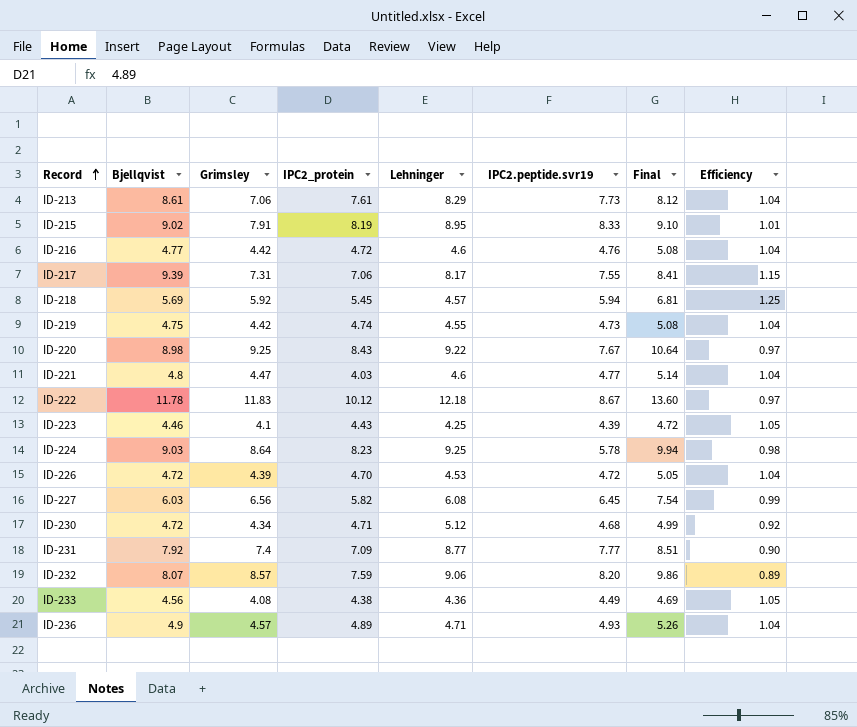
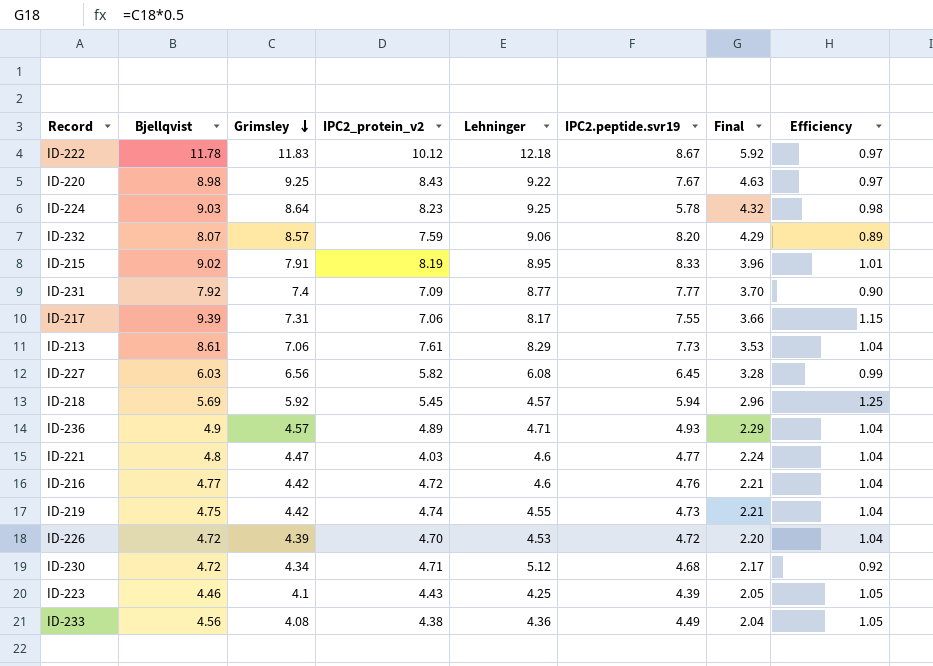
row order: Record ascending -> Grimsley descending
column name: IPC2_protein -> IPC2_protein_v2
column Final | formula: [Grimsley] * 1.15 -> [Grimsley] * 0.5

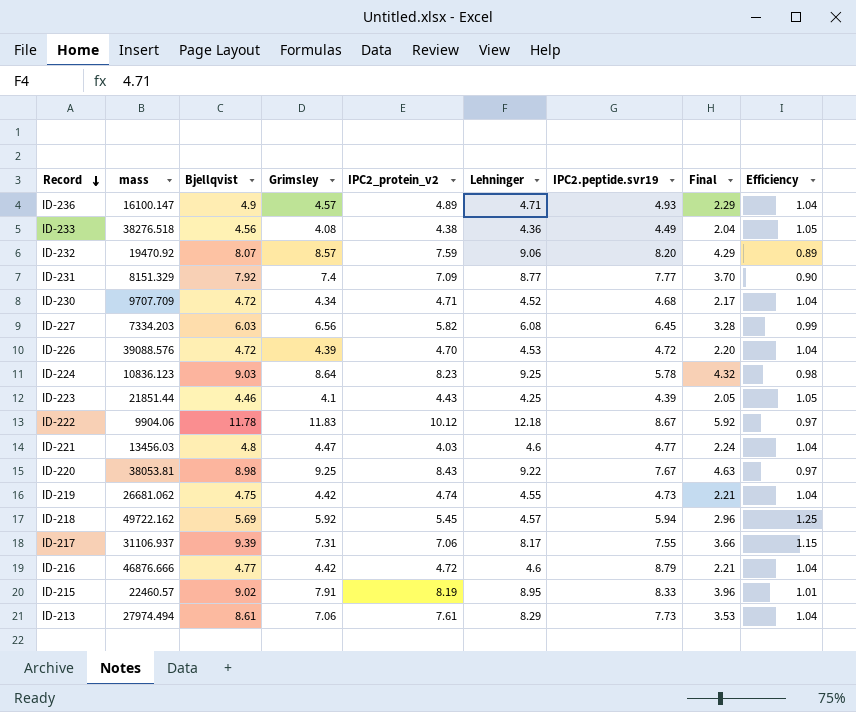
row order: Grimsley descending -> Record descending
column mass | position: none -> 2
ID-230 | Lehninger: 5.12 -> 4.52
ID-230 | Efficiency: 0.92 -> 1.04
ID-216 | IPC2.peptide.svr19: 4.76 -> 8.79

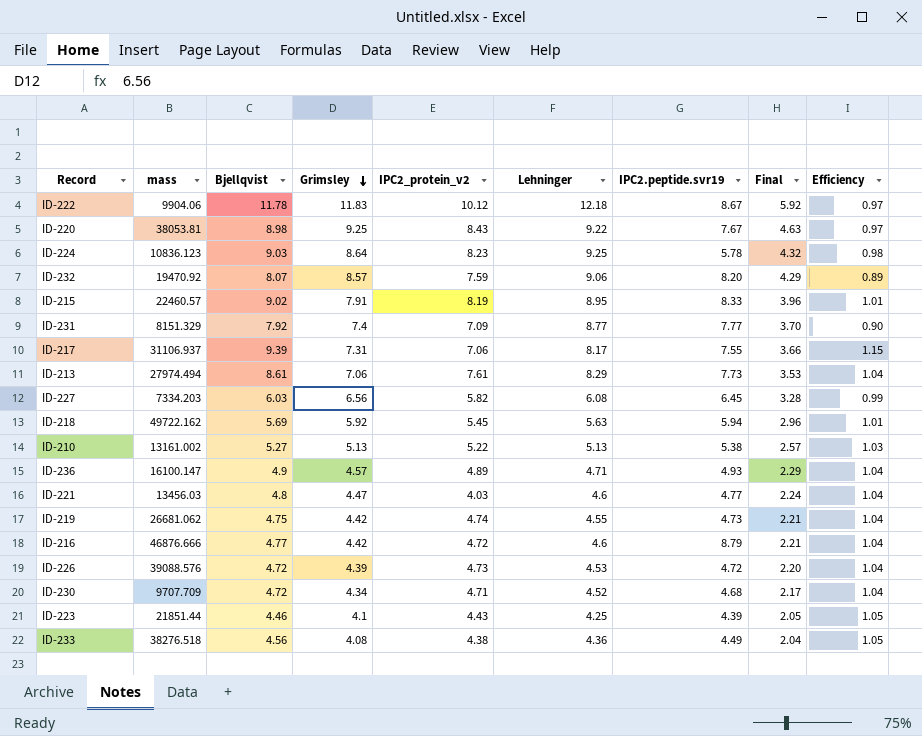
row order: Record descending -> Grimsley descending
ID-218 | Lehninger: 4.57 -> 5.63
ID-218 | Efficiency: 1.25 -> 1.01
row ID-210: none -> 13161.002 | 5.27 | 5.13 | 5.22 | 5.13 | 5.38 | 2.57 | 1.03
ID-226 | IPC2_protein_v2: 4.70 -> 4.73

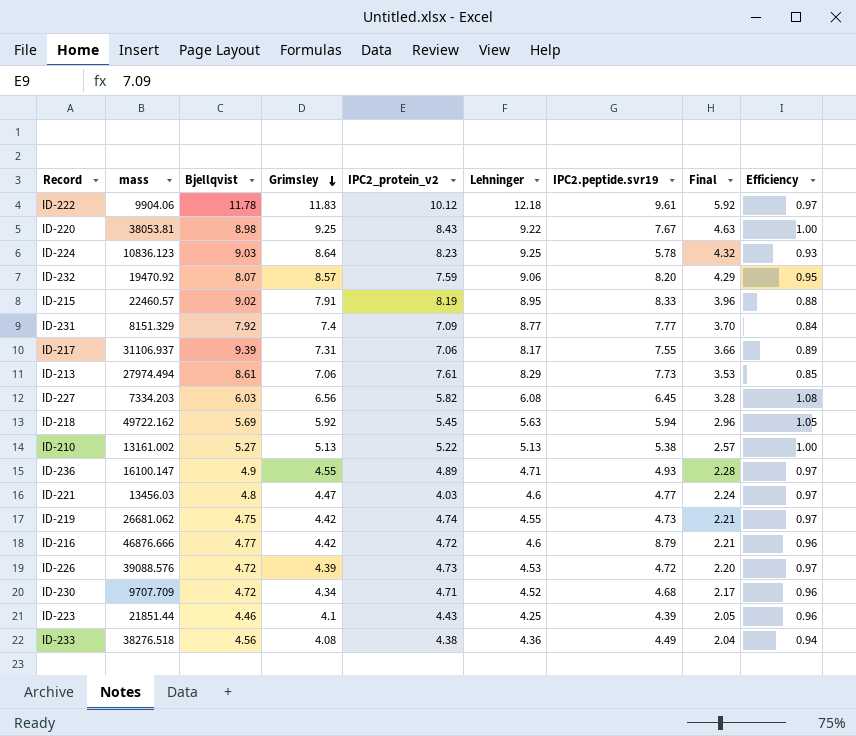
column Efficiency | formula: [Bjellqvist] / [Lehninger] -> [Grimsley] / [Lehninger]
ID-222 | IPC2.peptide.svr19: 8.67 -> 9.61
ID-236 | Grimsley: 4.57 -> 4.55
ID-236 | Final: 2.29 -> 2.28

